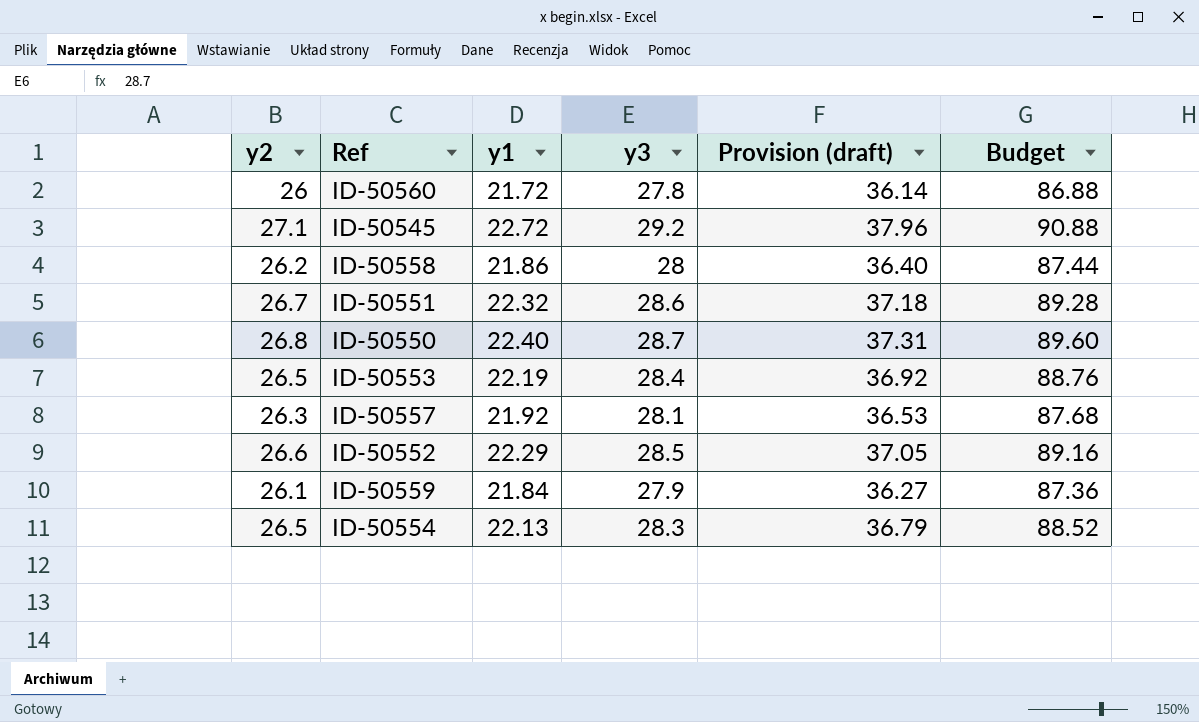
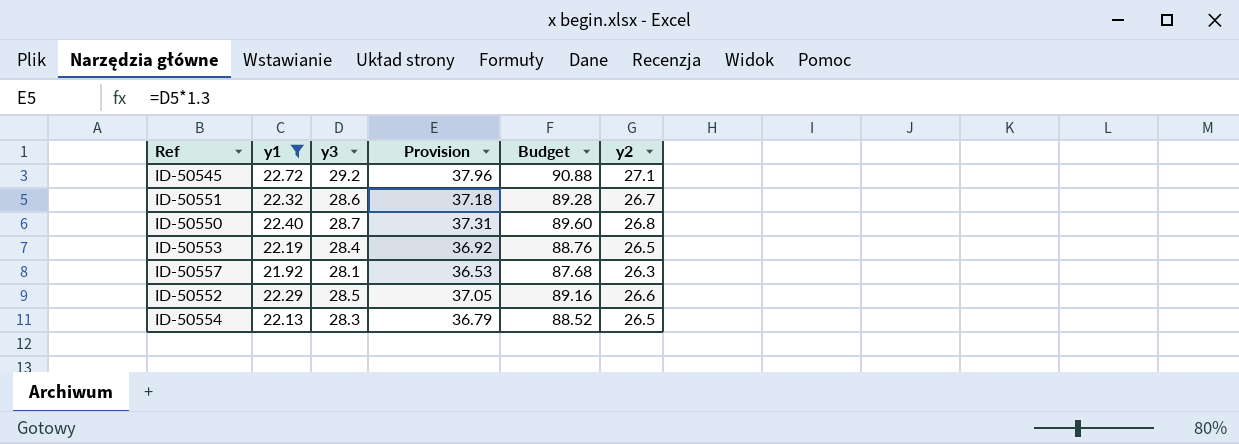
filter: none -> y1 >= 21.92
column name: Provision (draft) -> Provision
column y2 | position: 1 -> 6

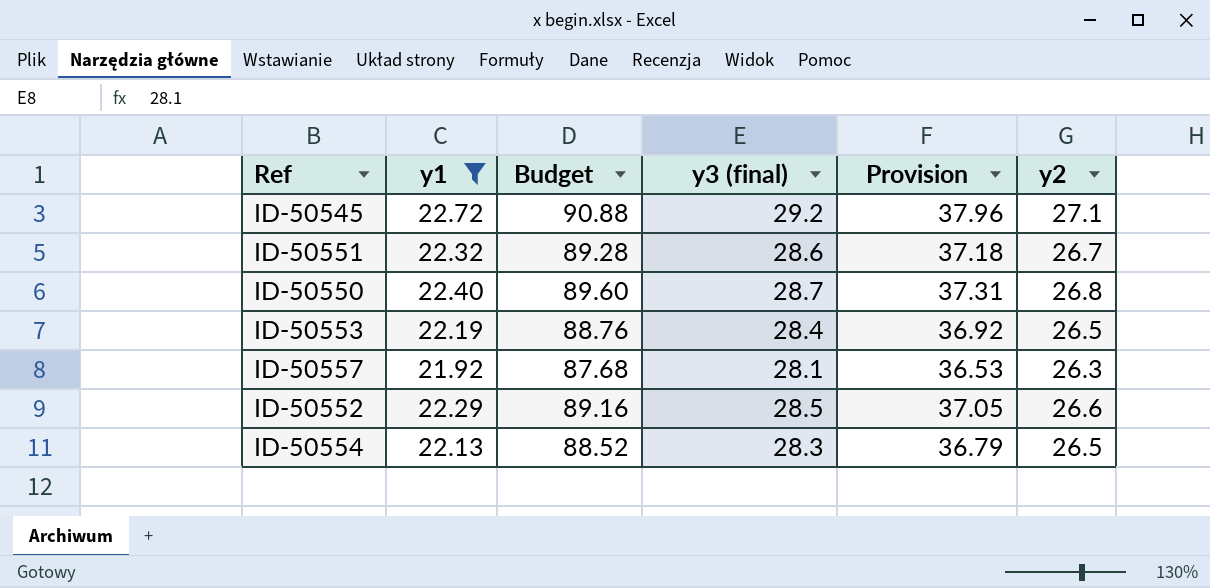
column Budget | position: 5 -> 3
column name: y3 -> y3 (final)

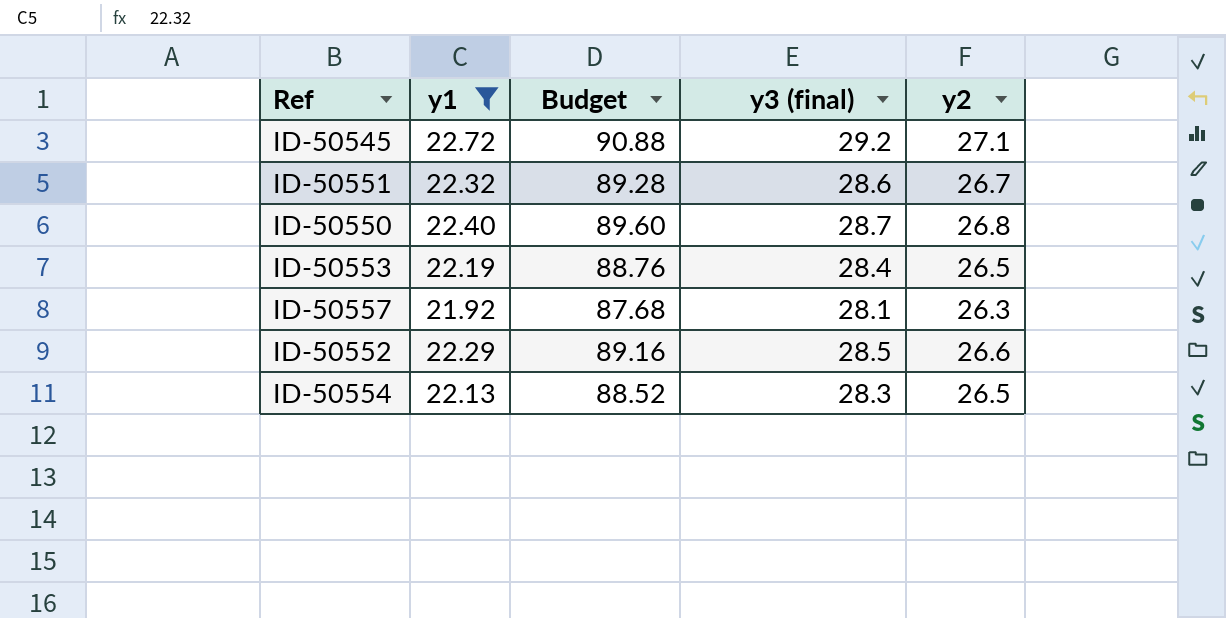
column Provision | formula: [y3 (final)] * 1.3 -> none

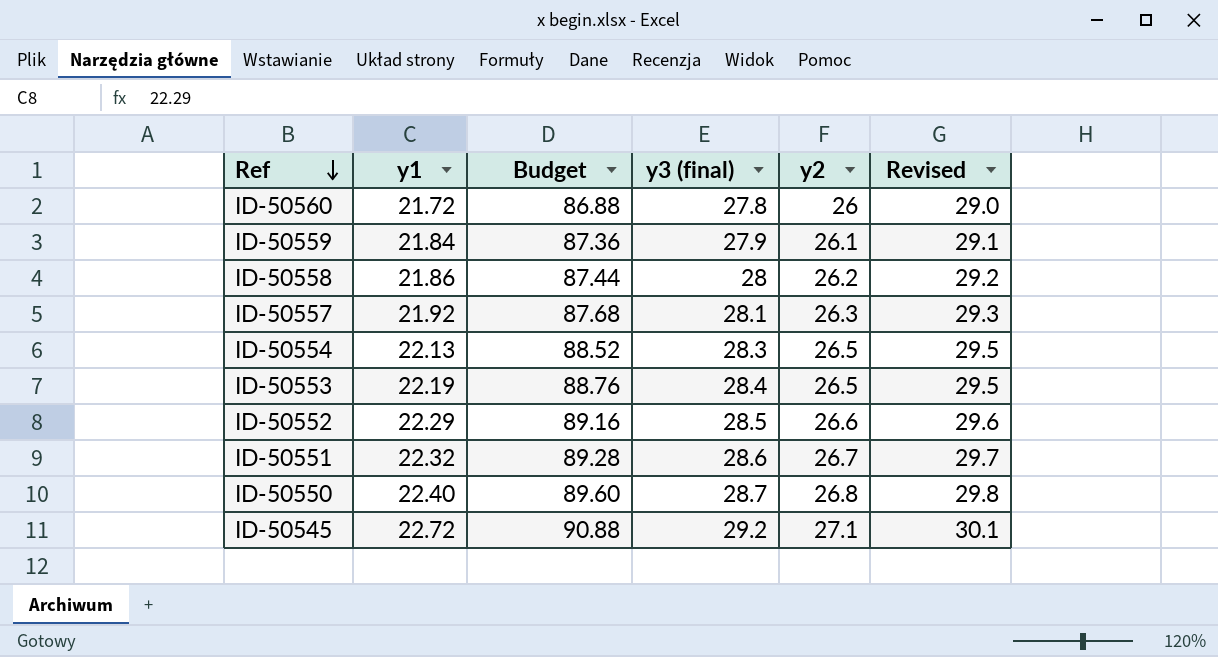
filter: y1 >= 21.92 -> none
row order: none -> Ref descending
column Revised | formula: none -> [y2] + 3

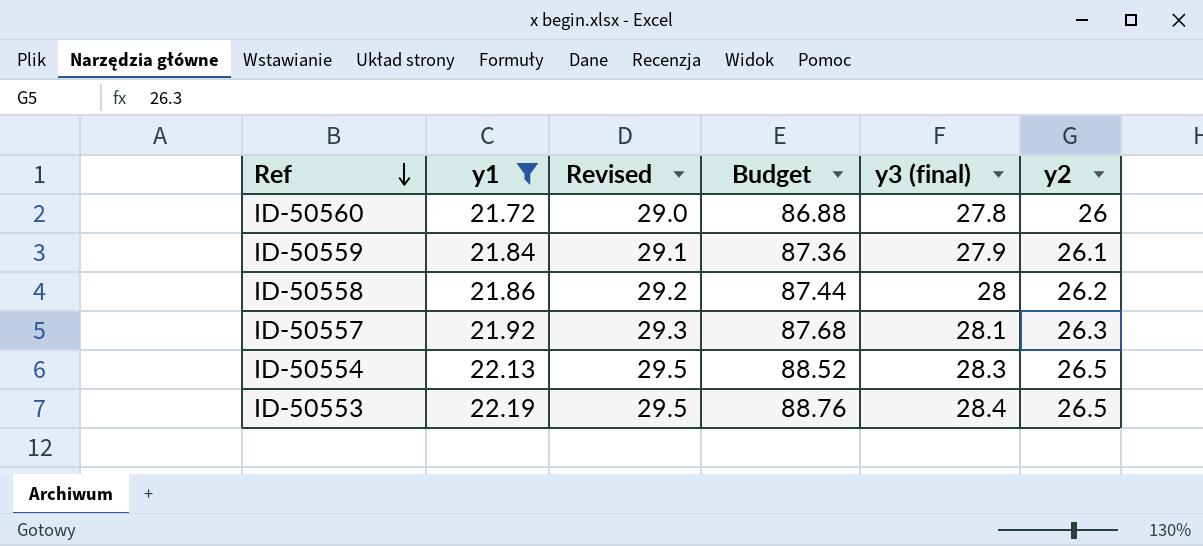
filter: none -> y1 <= 22.19
column Revised | position: 6 -> 3

